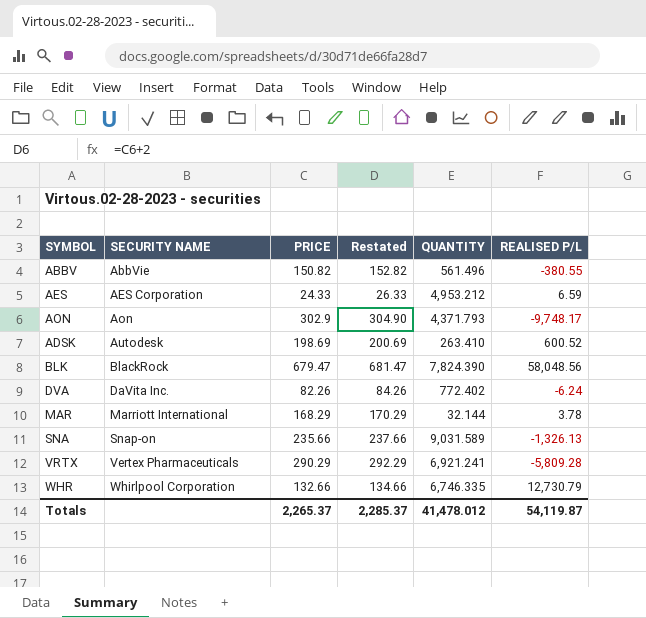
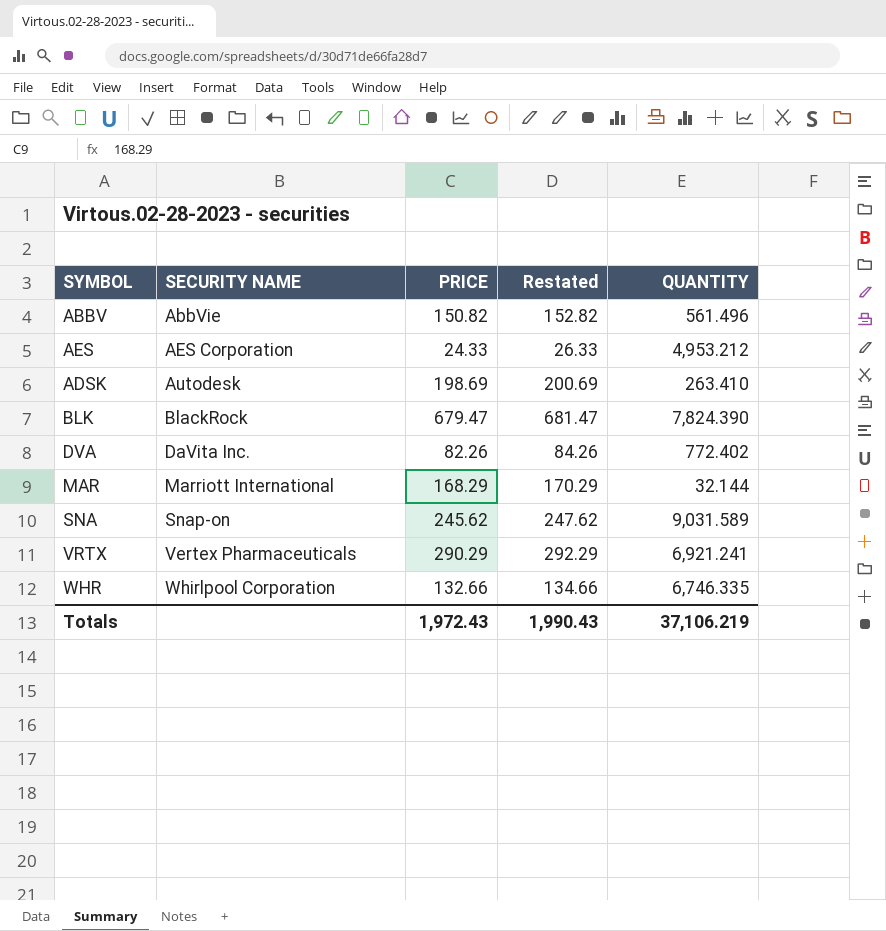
column REALISED P/L | position: 6 -> none
row AON: Aon | 302.9 | 304.90 | 4,371.793 | -9,748.17 -> none
SNA | PRICE: 235.66 -> 245.62
SNA | Restated: 237.66 -> 247.62
Totals | PRICE: 2,265.37 -> 1,972.43
Totals | Restated: 2,285.37 -> 1,990.43
Totals | QUANTITY: 41,478.012 -> 37,106.219

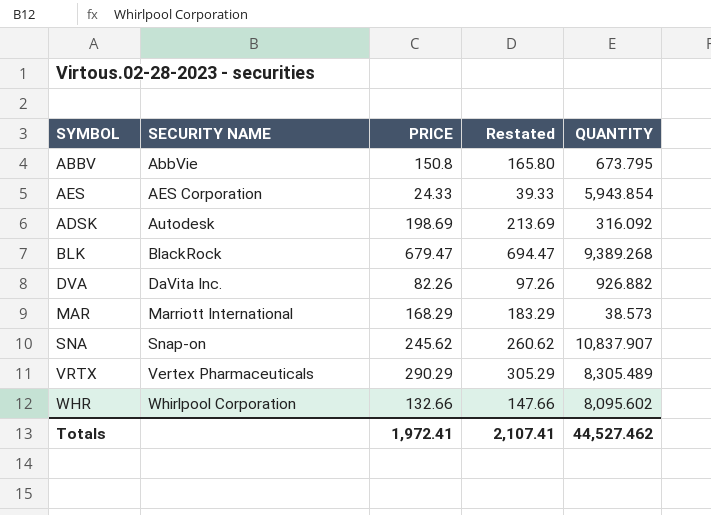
column Restated | formula: [PRICE] + 2 -> [PRICE] + 15
ABBV | PRICE: 150.82 -> 150.8
ABBV | QUANTITY: 561.496 -> 673.795
AES | QUANTITY: 4,953.212 -> 5,943.854
ADSK | QUANTITY: 263.410 -> 316.092
BLK | QUANTITY: 7,824.390 -> 9,389.268
DVA | QUANTITY: 772.402 -> 926.882
MAR | QUANTITY: 32.144 -> 38.573
SNA | QUANTITY: 9,031.589 -> 10,837.907
VRTX | QUANTITY: 6,921.241 -> 8,305.489
WHR | QUANTITY: 6,746.335 -> 8,095.602
Totals | PRICE: 1,972.43 -> 1,972.41
Totals | Restated: 1,990.43 -> 2,107.41
Totals | QUANTITY: 37,106.219 -> 44,527.462

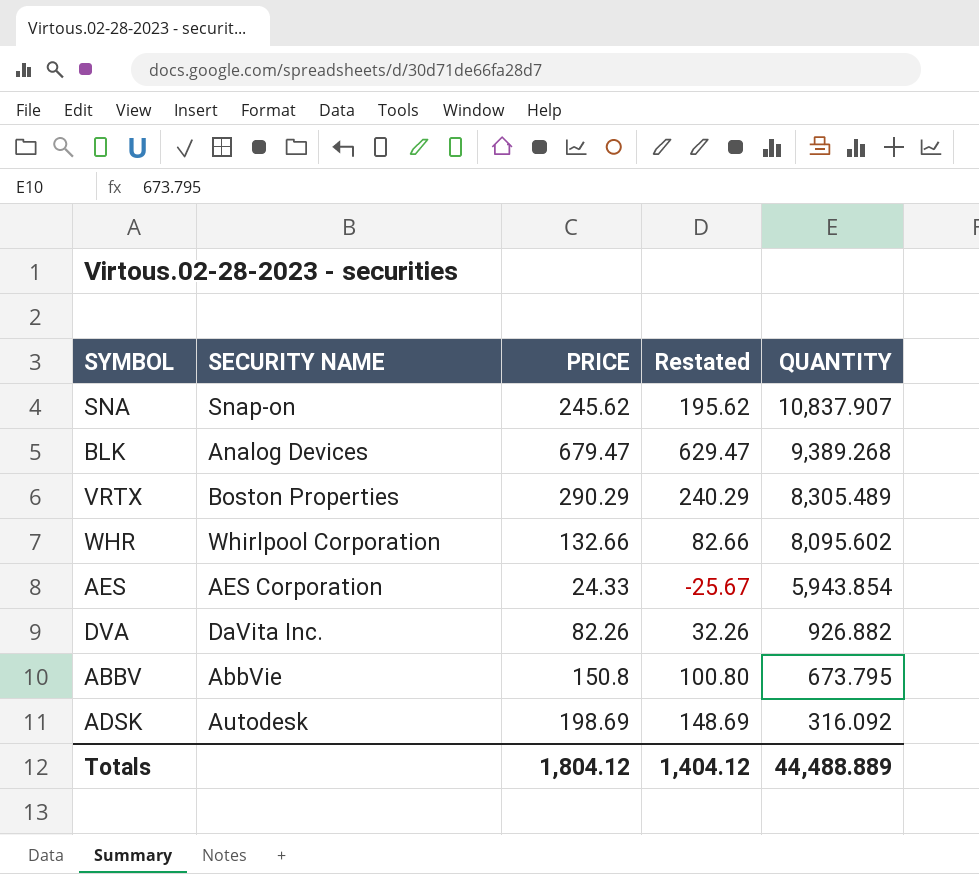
row order: SECURITY NAME ascending -> QUANTITY descending
column Restated | formula: [PRICE] + 15 -> [PRICE] - 50
row MAR: Marriott International | 168.29 | 183.29 | 38.573 -> none
BLK | SECURITY NAME: BlackRock -> Analog Devices
VRTX | SECURITY NAME: Vertex Pharmaceuticals -> Boston Properties
Totals | PRICE: 1,972.41 -> 1,804.12
Totals | Restated: 2,107.41 -> 1,404.12
Totals | QUANTITY: 44,527.462 -> 44,488.889

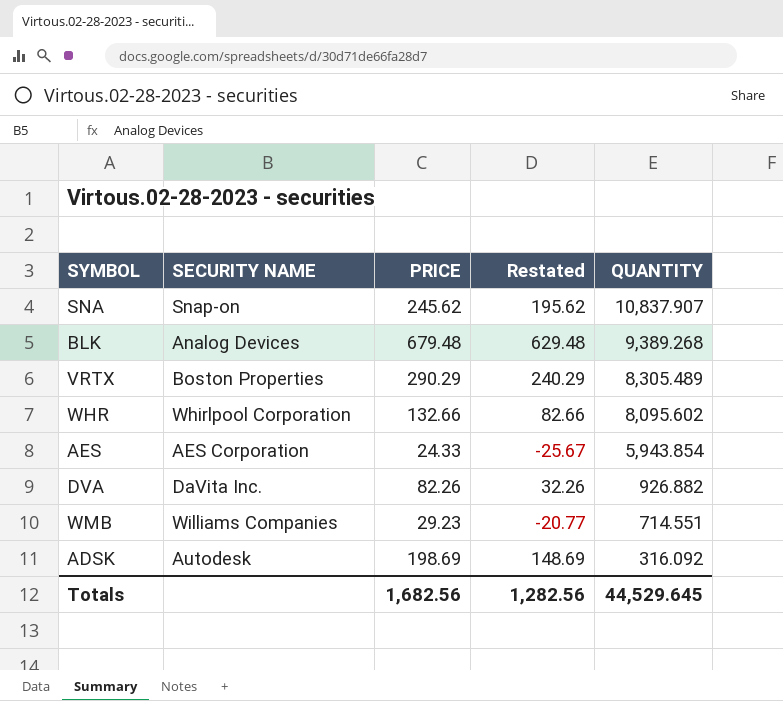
row ABBV: AbbVie | 150.8 | 100.80 | 673.795 -> none
BLK | PRICE: 679.47 -> 679.48
BLK | Restated: 629.47 -> 629.48
row WMB: none -> Williams Companies | 29.23 | -20.77 | 714.551
Totals | PRICE: 1,804.12 -> 1,682.56
Totals | Restated: 1,404.12 -> 1,282.56
Totals | QUANTITY: 44,488.889 -> 44,529.645

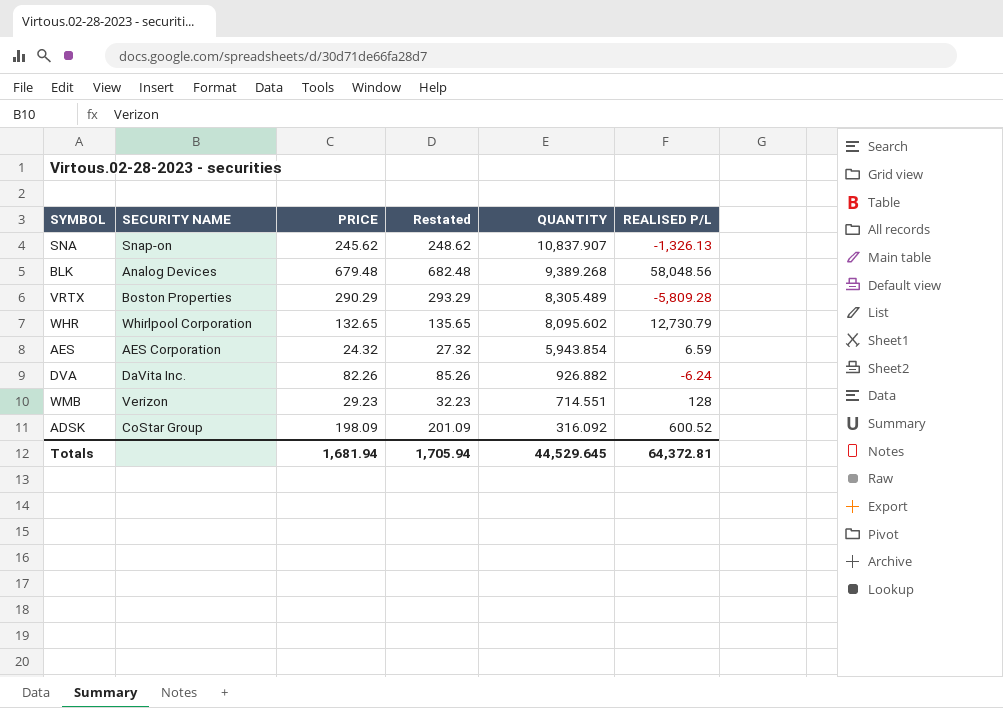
column Restated | formula: [PRICE] - 50 -> [PRICE] + 3
column REALISED P/L | position: none -> 6
WHR | PRICE: 132.66 -> 132.65
AES | PRICE: 24.33 -> 24.32
WMB | SECURITY NAME: Williams Companies -> Verizon
ADSK | SECURITY NAME: Autodesk -> CoStar Group
ADSK | PRICE: 198.69 -> 198.09
Totals | PRICE: 1,682.56 -> 1,681.94
Totals | Restated: 1,282.56 -> 1,705.94

